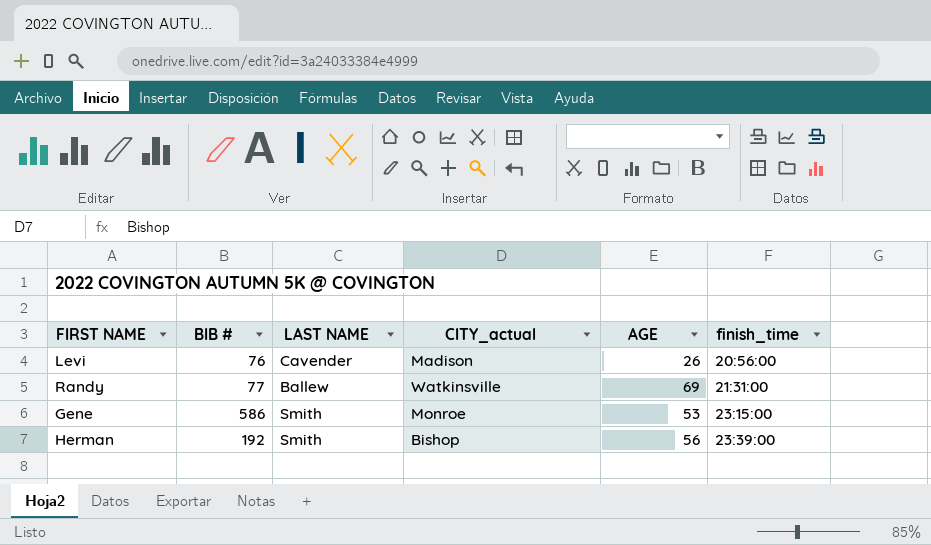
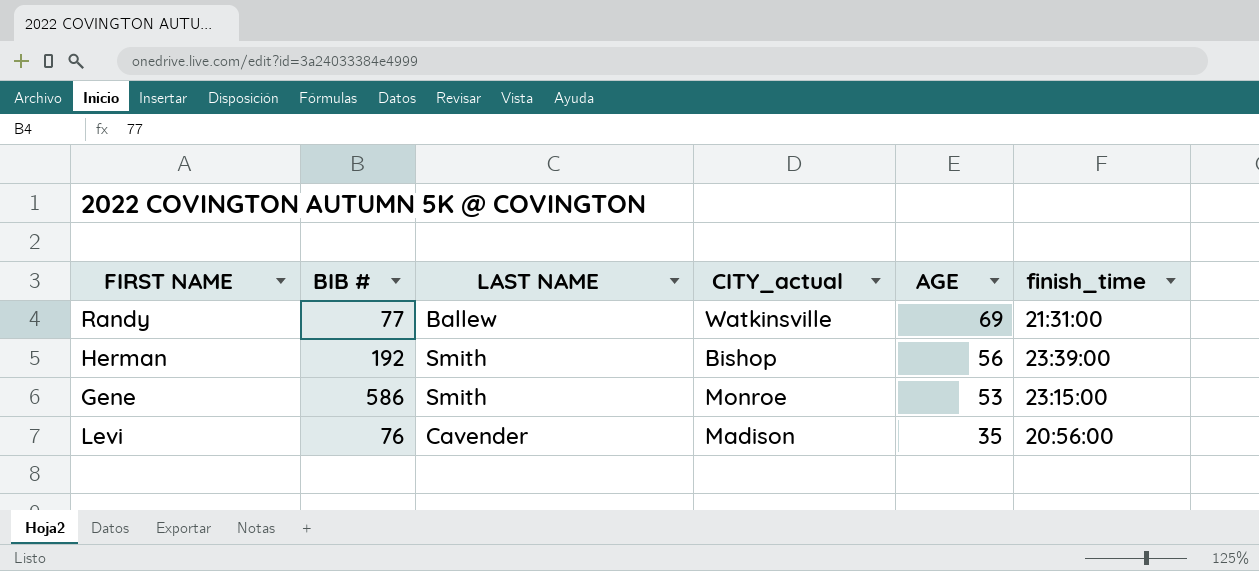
row order: finish_time ascending -> AGE descending
Levi | AGE: 26 -> 35

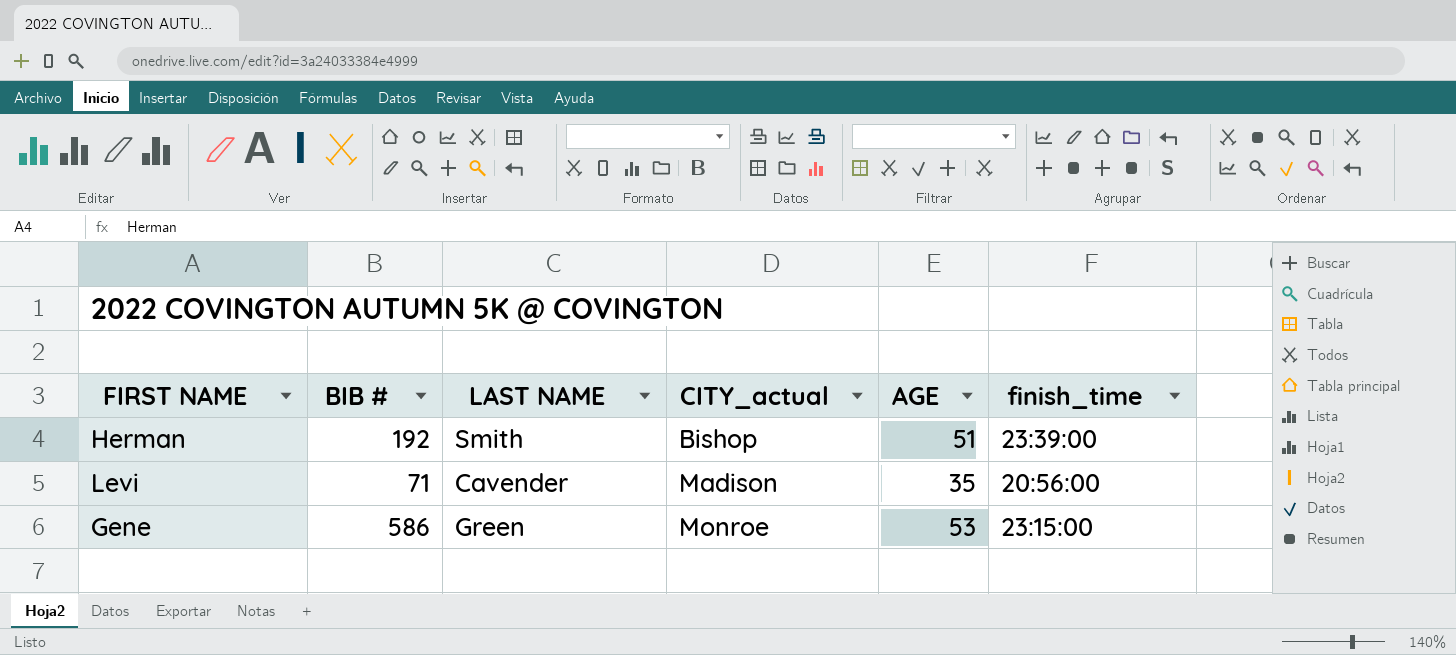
row order: AGE descending -> CITY_actual ascending
row Randy: 77 | Ballew | Watkinsville | 69 | 21:31:00 -> none
Herman | AGE: 56 -> 51
Levi | BIB #: 76 -> 71
Gene | LAST NAME: Smith -> Green

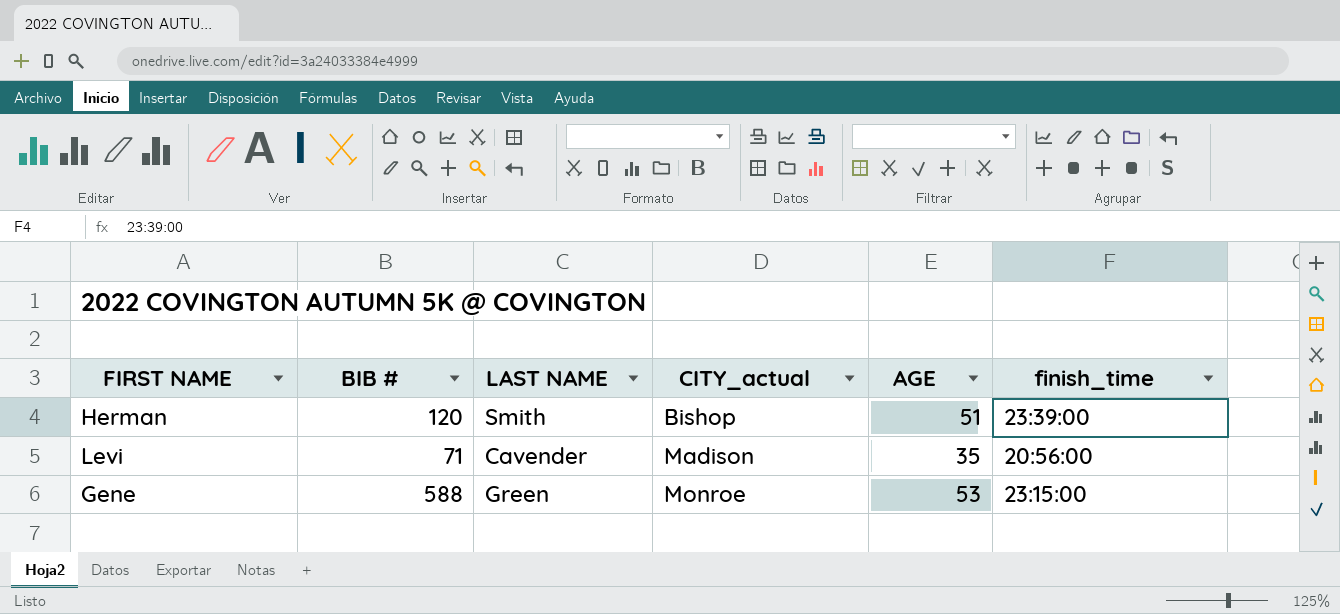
Herman | BIB #: 192 -> 120
Gene | BIB #: 586 -> 588

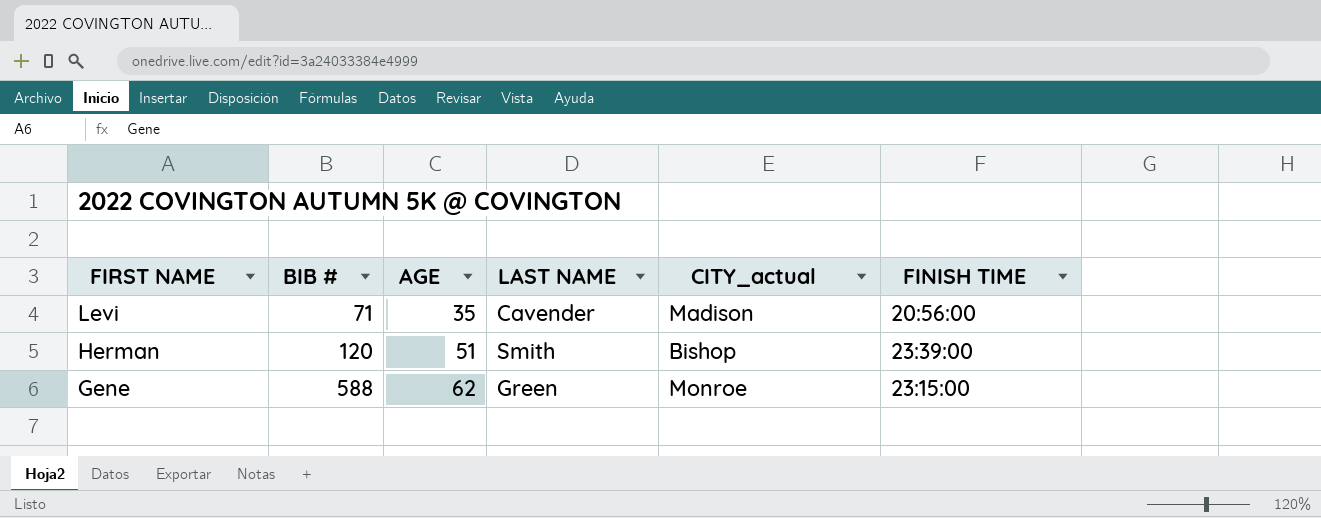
row order: CITY_actual ascending -> FIRST NAME descending
column AGE | position: 5 -> 3
column name: finish_time -> FINISH TIME
Gene | AGE: 53 -> 62

